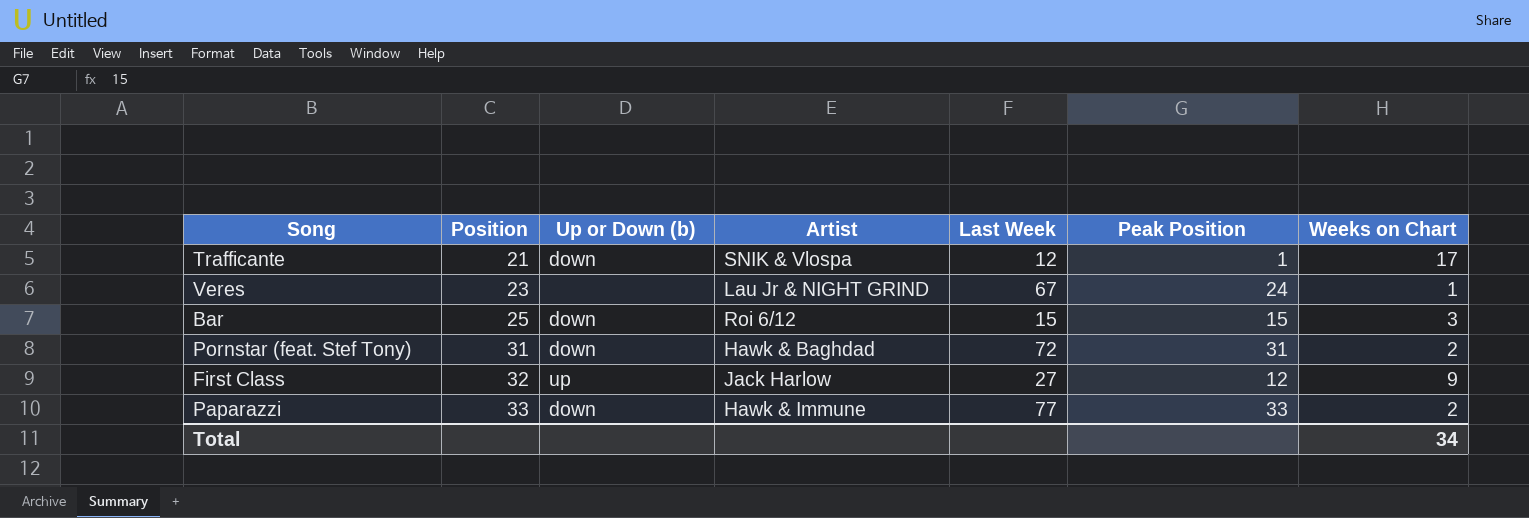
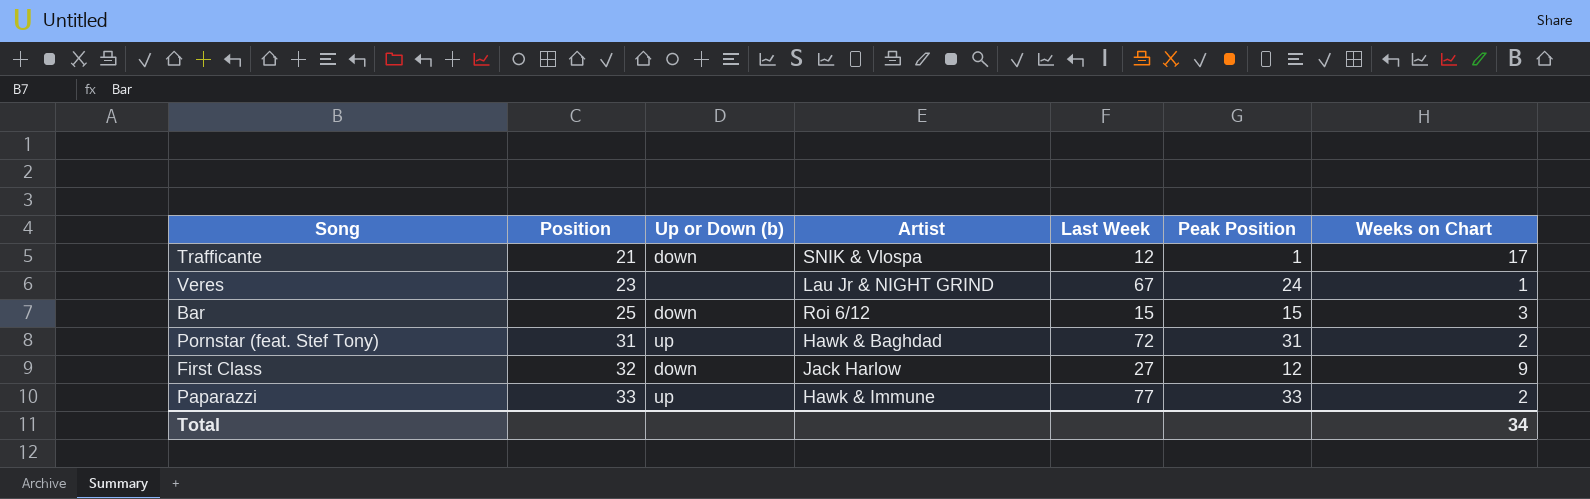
Pornstar (feat. Stef Tony) | Up or Down (b): down -> up
First Class | Up or Down (b): up -> down
Paparazzi | Up or Down (b): down -> up

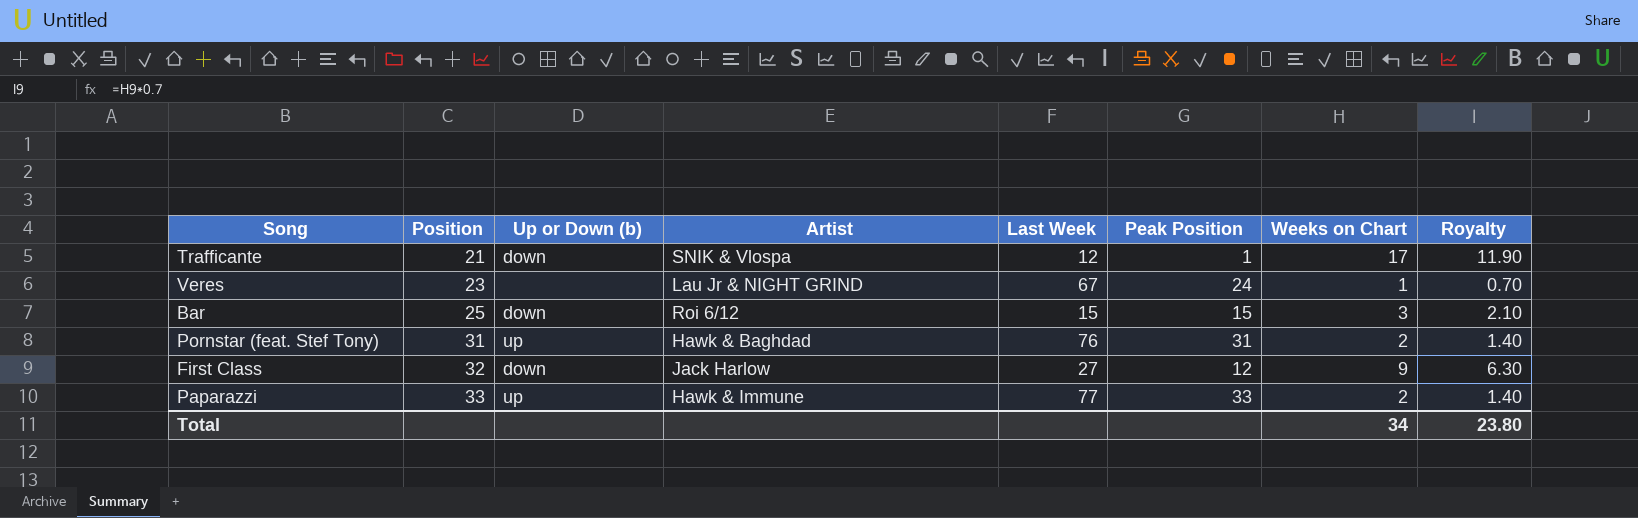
column Royalty | formula: none -> [Weeks on Chart] * 0.7
Pornstar (feat. Stef Tony) | Last Week: 72 -> 76

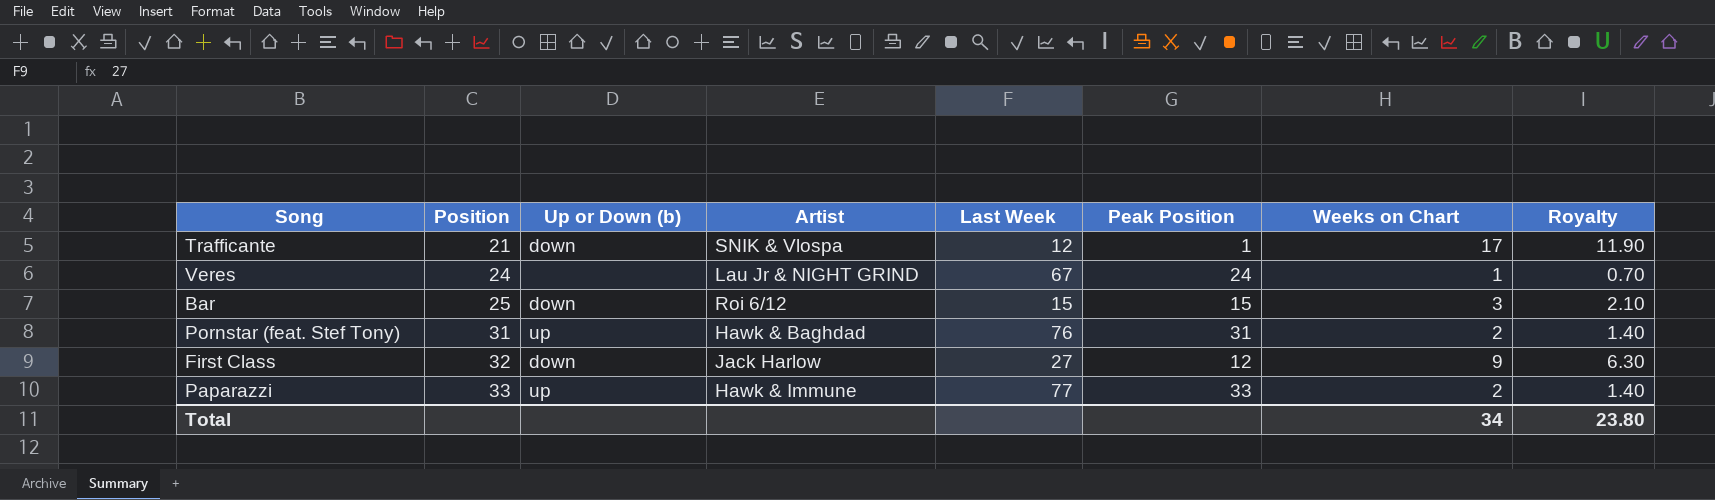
Veres | Position: 23 -> 24

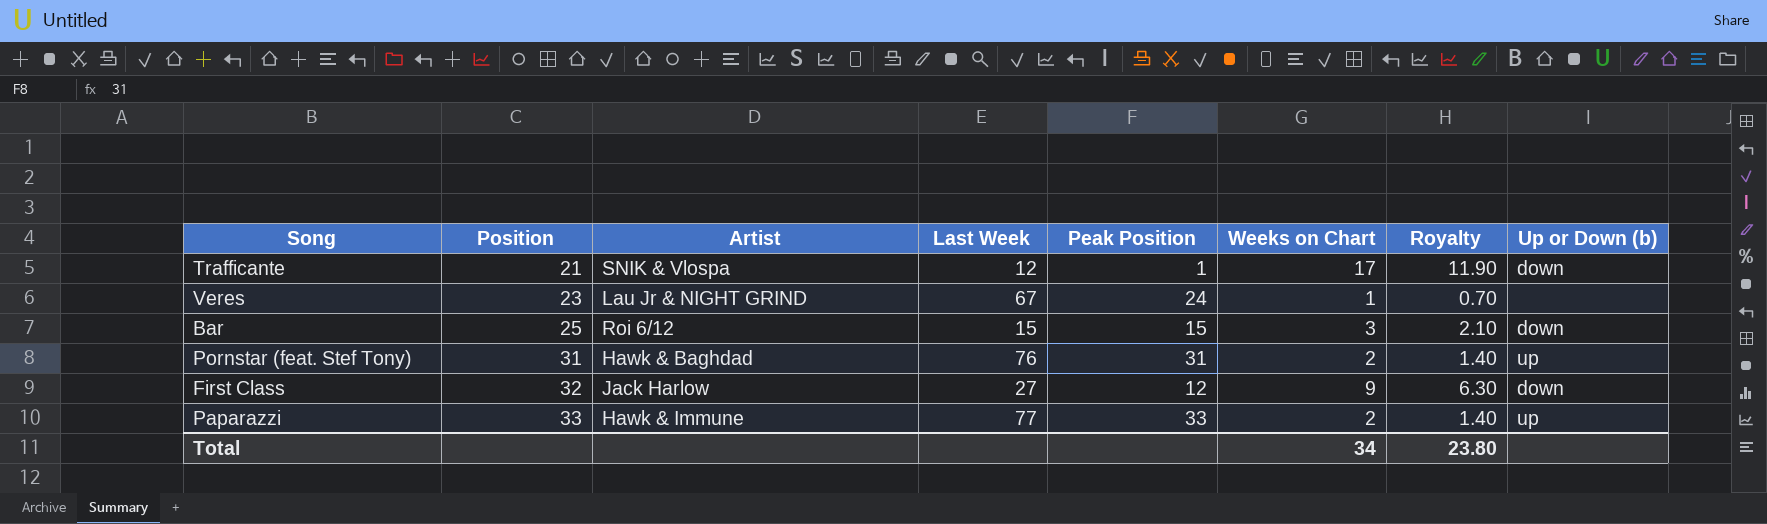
column Up or Down (b) | position: 3 -> 8
Veres | Position: 24 -> 23

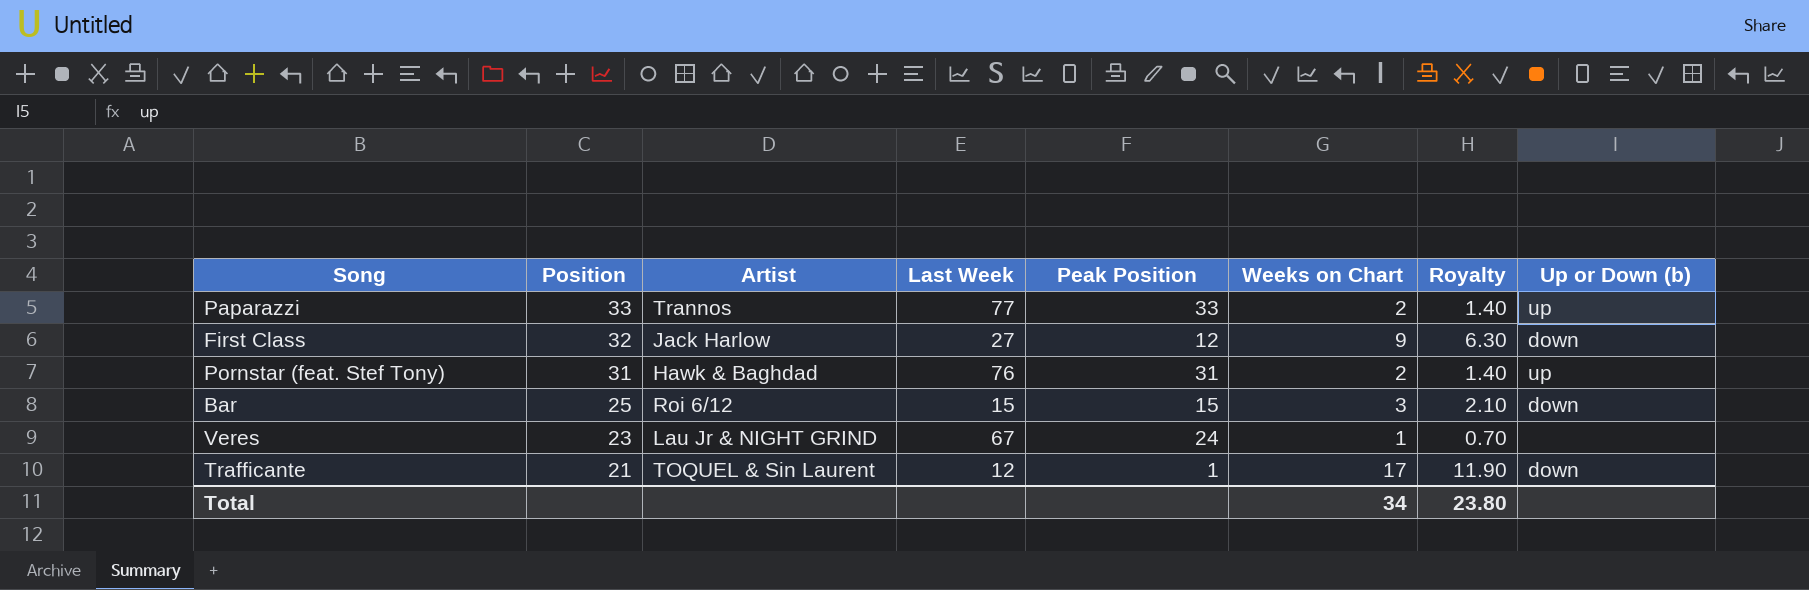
row order: Position ascending -> Position descending
Paparazzi | Artist: Hawk & Immune -> Trannos
Trafficante | Artist: SNIK & Vlospa -> TOQUEL & Sin Laurent

